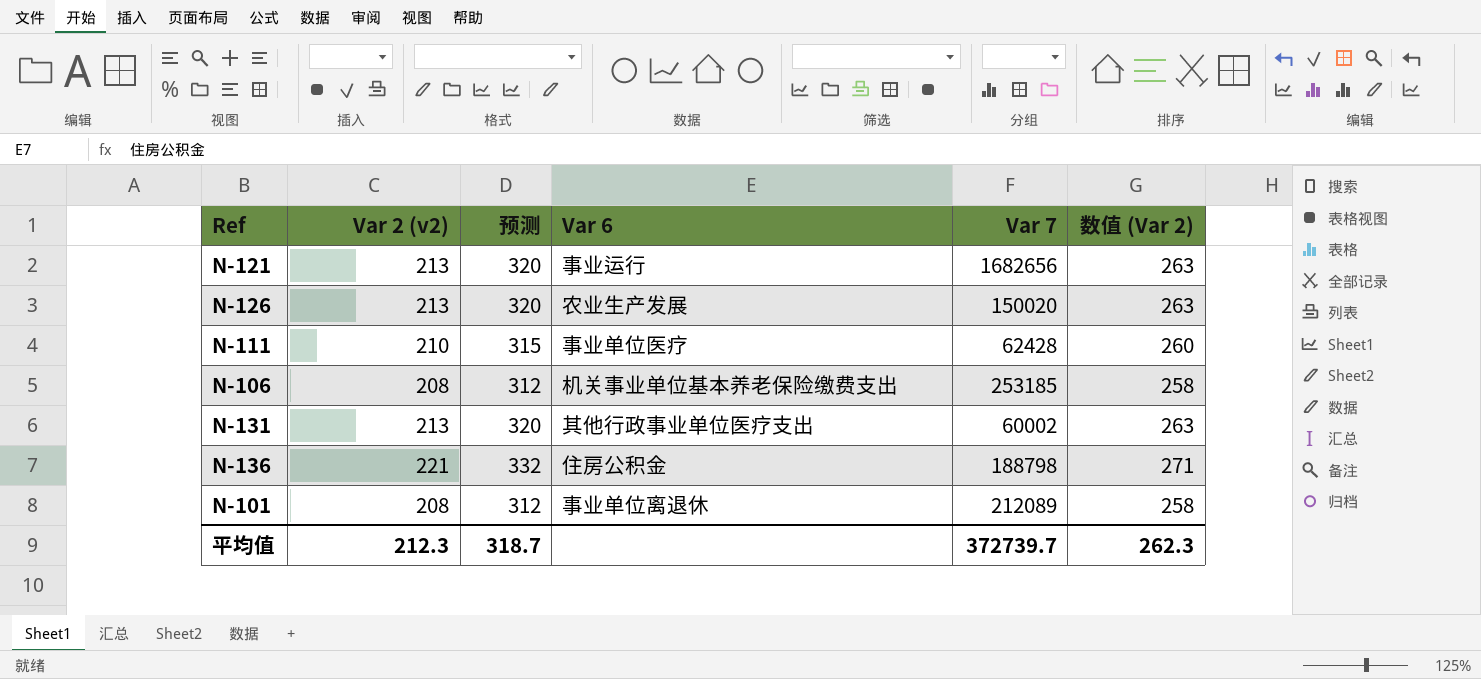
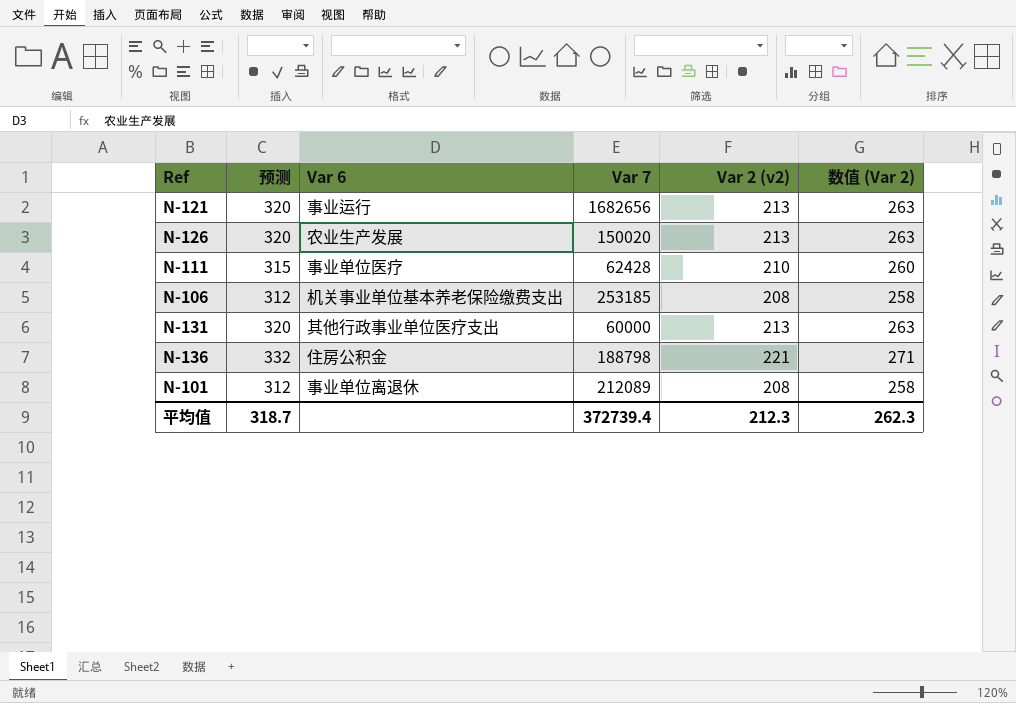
column Var 2 (v2) | position: 2 -> 5
N-131 | Var 7: 60002 -> 60000
平均值 | Var 7: 372739.7 -> 372739.4

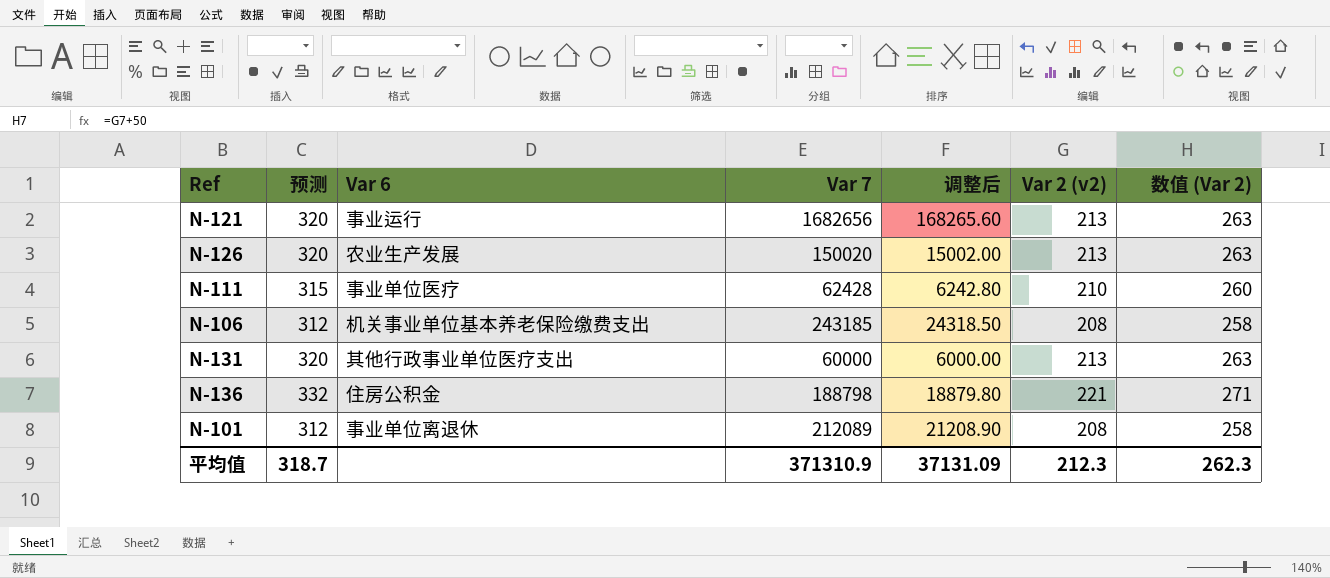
column 调整后 | formula: none -> [Var 7] * 0.1
N-106 | Var 7: 253185 -> 243185
平均值 | Var 7: 372739.4 -> 371310.9

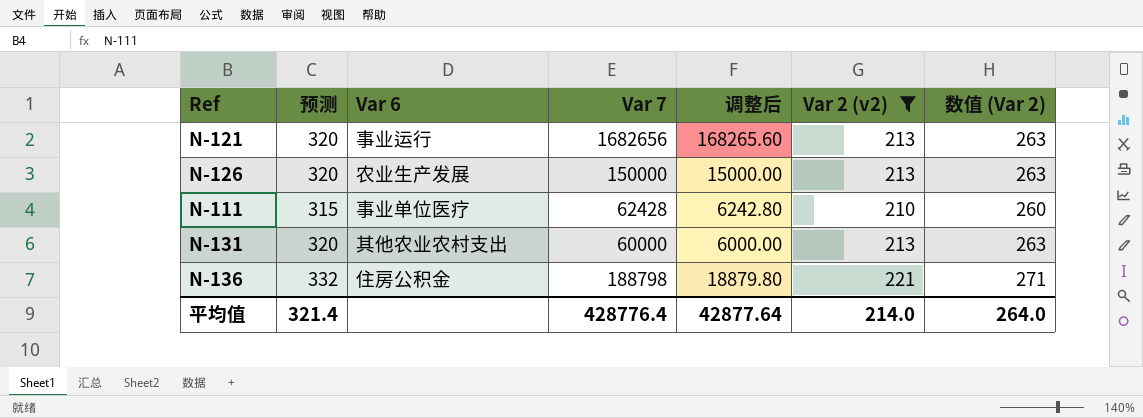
filter: none -> Var 2 (v2) != 208
N-126 | Var 7: 150020 -> 150000
N-126 | 调整后: 15002.00 -> 15000.00
N-131 | Var 6: 其他行政事业单位医疗支出 -> 其他农业农村支出
平均值 | 预测: 318.7 -> 321.4
平均值 | Var 7: 371310.9 -> 428776.4
平均值 | 调整后: 37131.09 -> 42877.64
平均值 | Var 2 (v2): 212.3 -> 214.0
平均值 | 数值 (Var 2): 262.3 -> 264.0

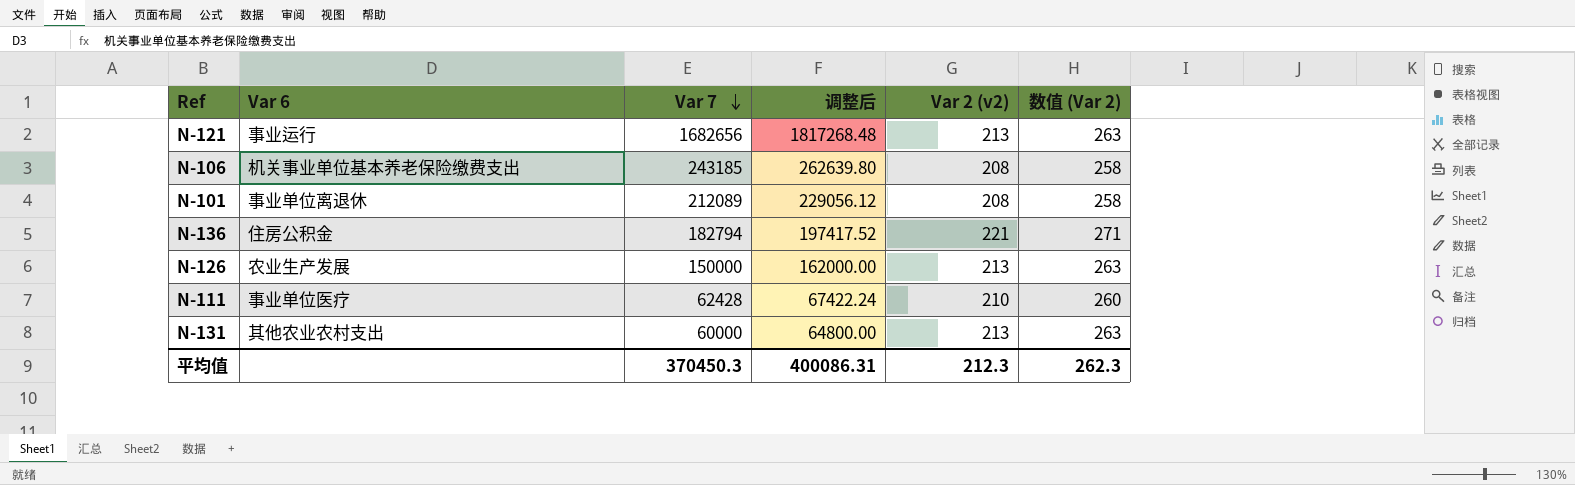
filter: Var 2 (v2) != 208 -> none
row order: none -> Var 7 descending
column 预测 | formula: [Var 2 (v2)] * 1.5 -> none
column 调整后 | formula: [Var 7] * 0.1 -> [Var 7] * 1.08
N-136 | Var 7: 188798 -> 182794
平均值 | Var 7: 428776.4 -> 370450.3
平均值 | 调整后: 42877.64 -> 400086.31
平均值 | Var 2 (v2): 214.0 -> 212.3
平均值 | 数值 (Var 2): 264.0 -> 262.3

